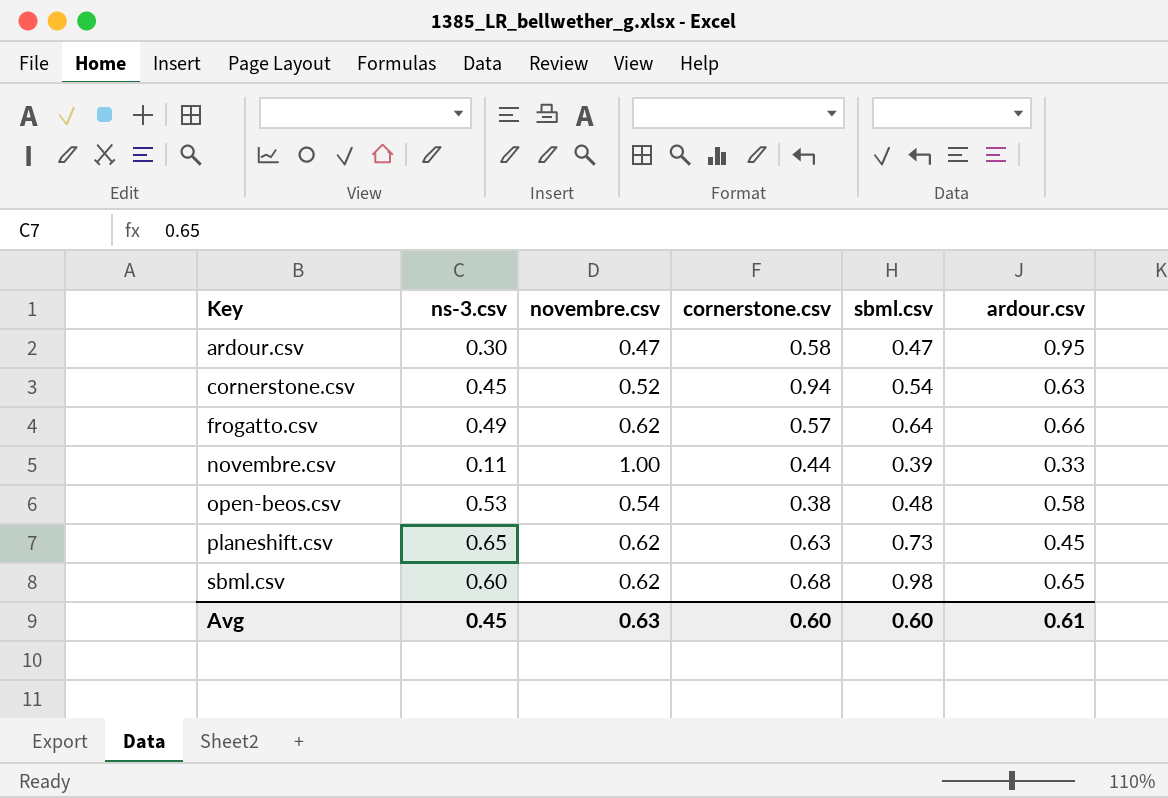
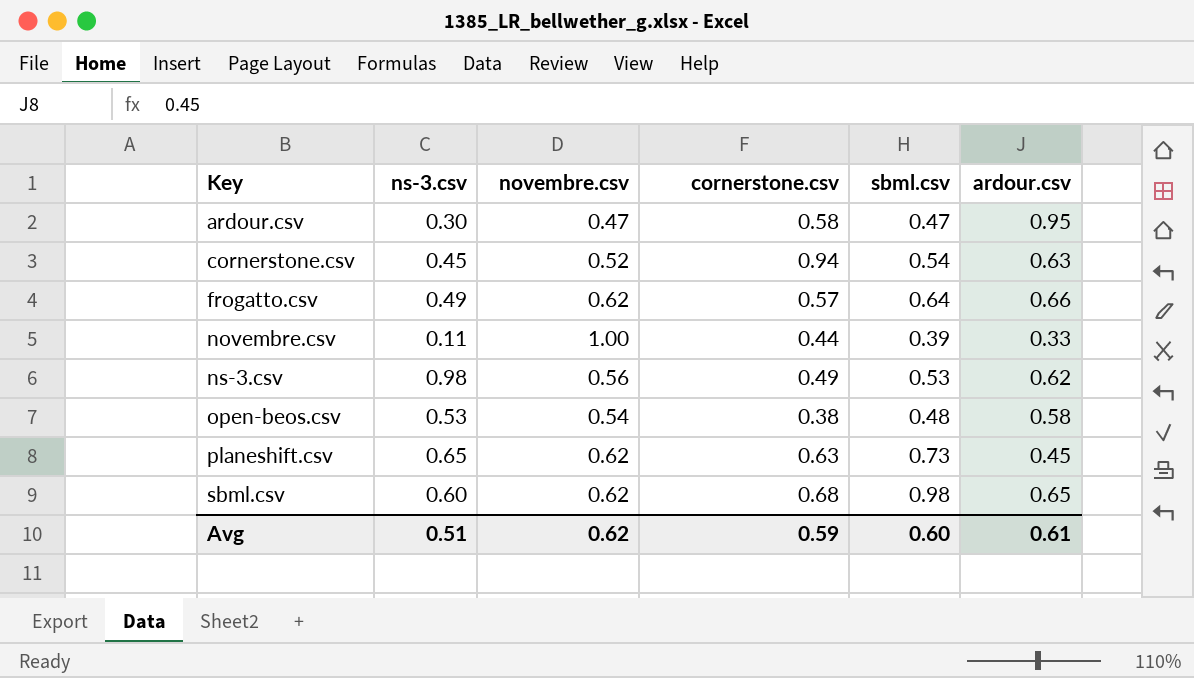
row ns-3.csv: none -> 0.98 | 0.56 | 0.49 | 0.53 | 0.62
Avg | ns-3.csv: 0.45 -> 0.51
Avg | novembre.csv: 0.63 -> 0.62
Avg | cornerstone.csv: 0.60 -> 0.59

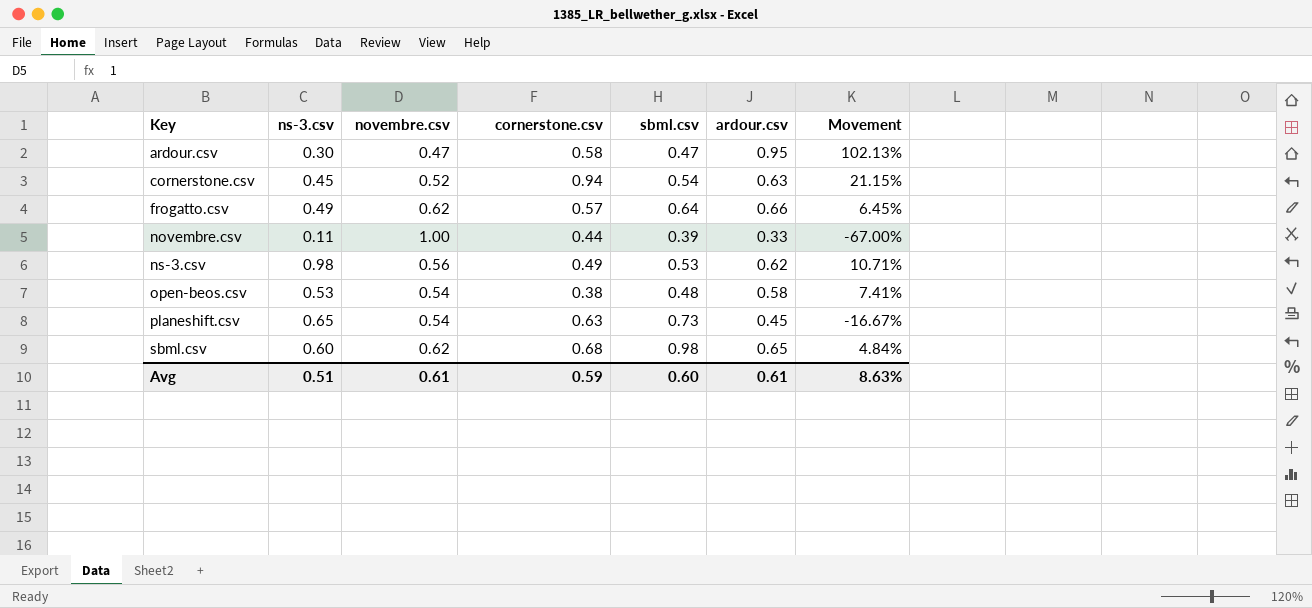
column Movement | formula: none -> ([ardour.csv] - [novembre.csv]) / [novembre.csv]
planeshift.csv | novembre.csv: 0.62 -> 0.54
Avg | novembre.csv: 0.62 -> 0.61

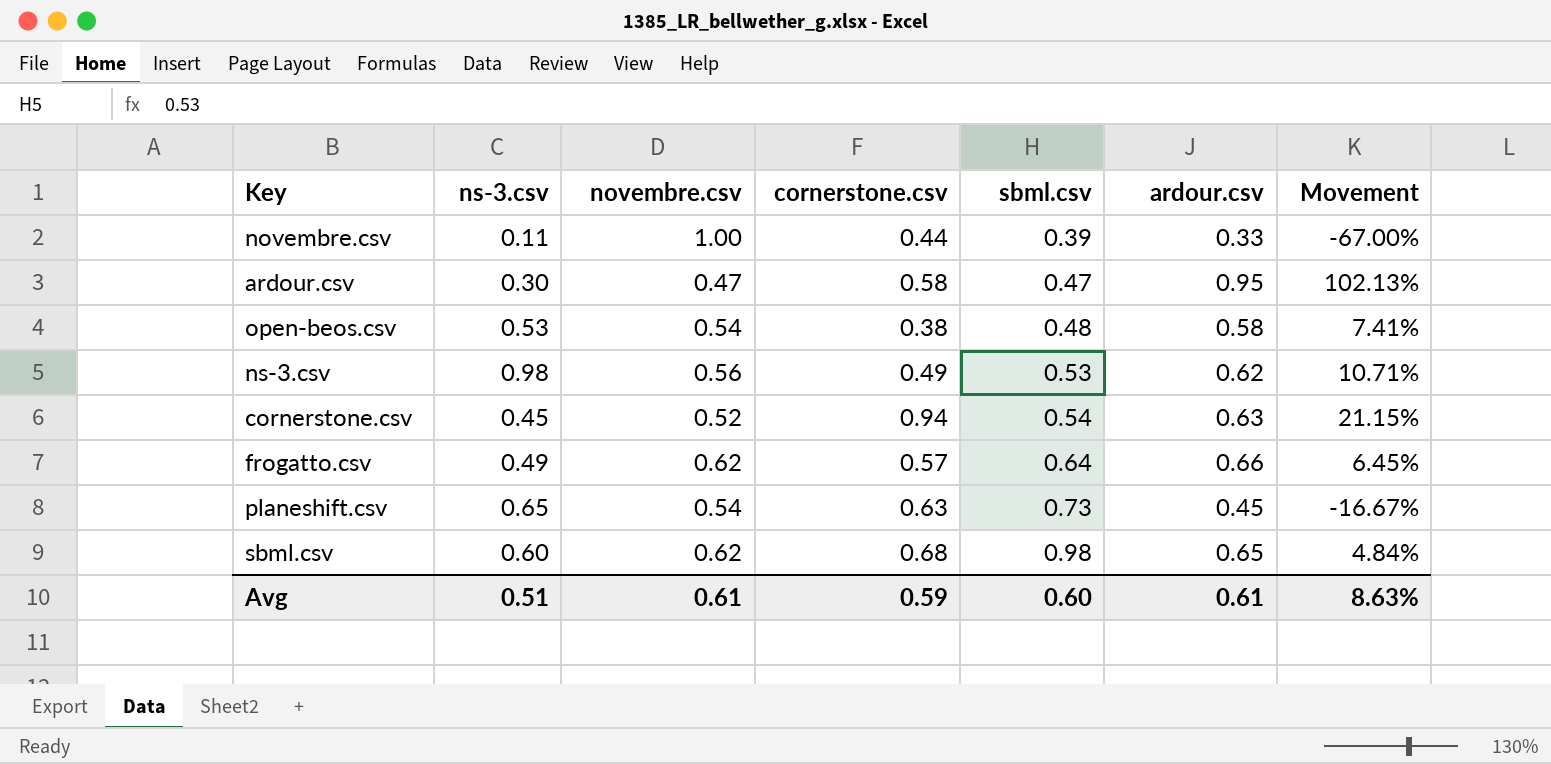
row order: Key ascending -> sbml.csv ascending

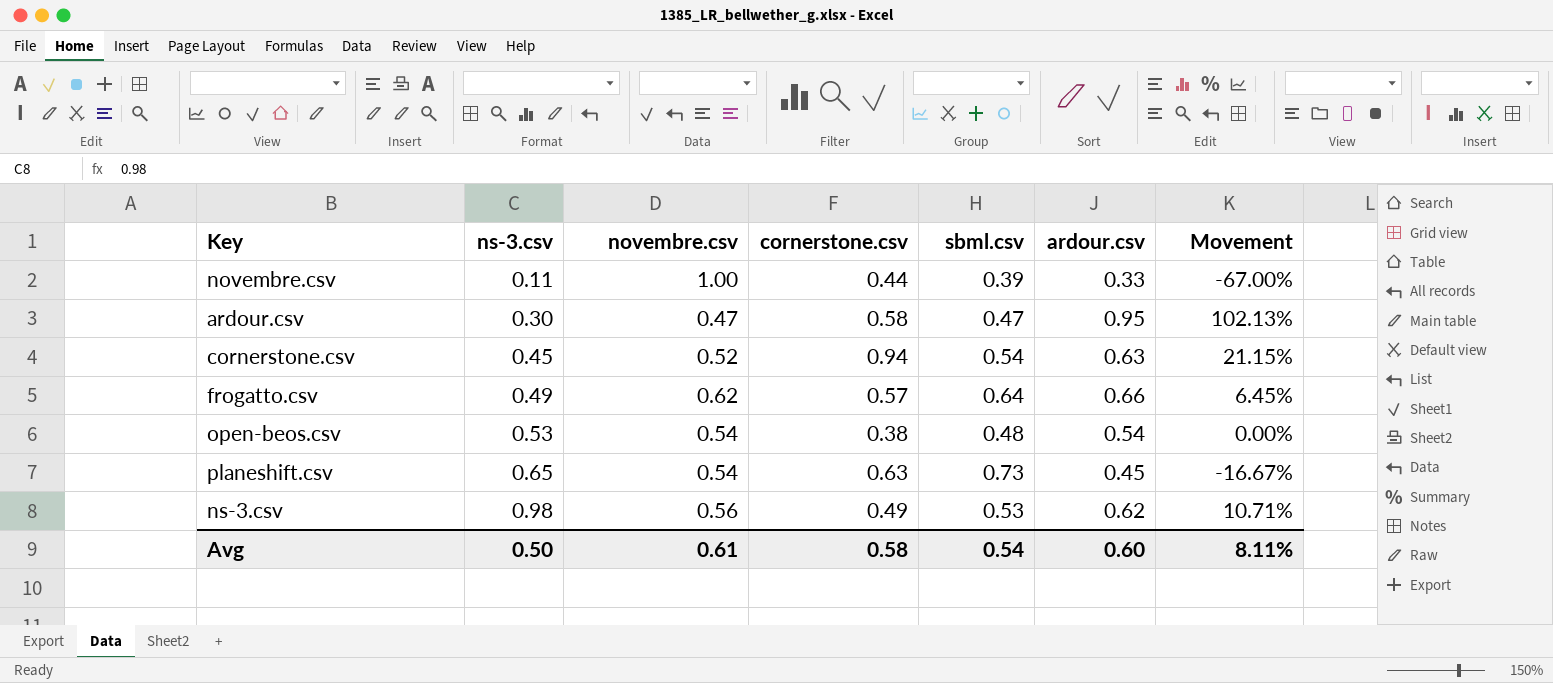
row order: sbml.csv ascending -> ns-3.csv ascending
row sbml.csv: 0.60 | 0.62 | 0.68 | 0.98 | 0.65 | 4.84% -> none
open-beos.csv | ardour.csv: 0.58 -> 0.54
open-beos.csv | Movement: 7.41% -> 0.00%
Avg | ns-3.csv: 0.51 -> 0.50
Avg | cornerstone.csv: 0.59 -> 0.58
Avg | sbml.csv: 0.60 -> 0.54
Avg | ardour.csv: 0.61 -> 0.60
Avg | Movement: 8.63% -> 8.11%

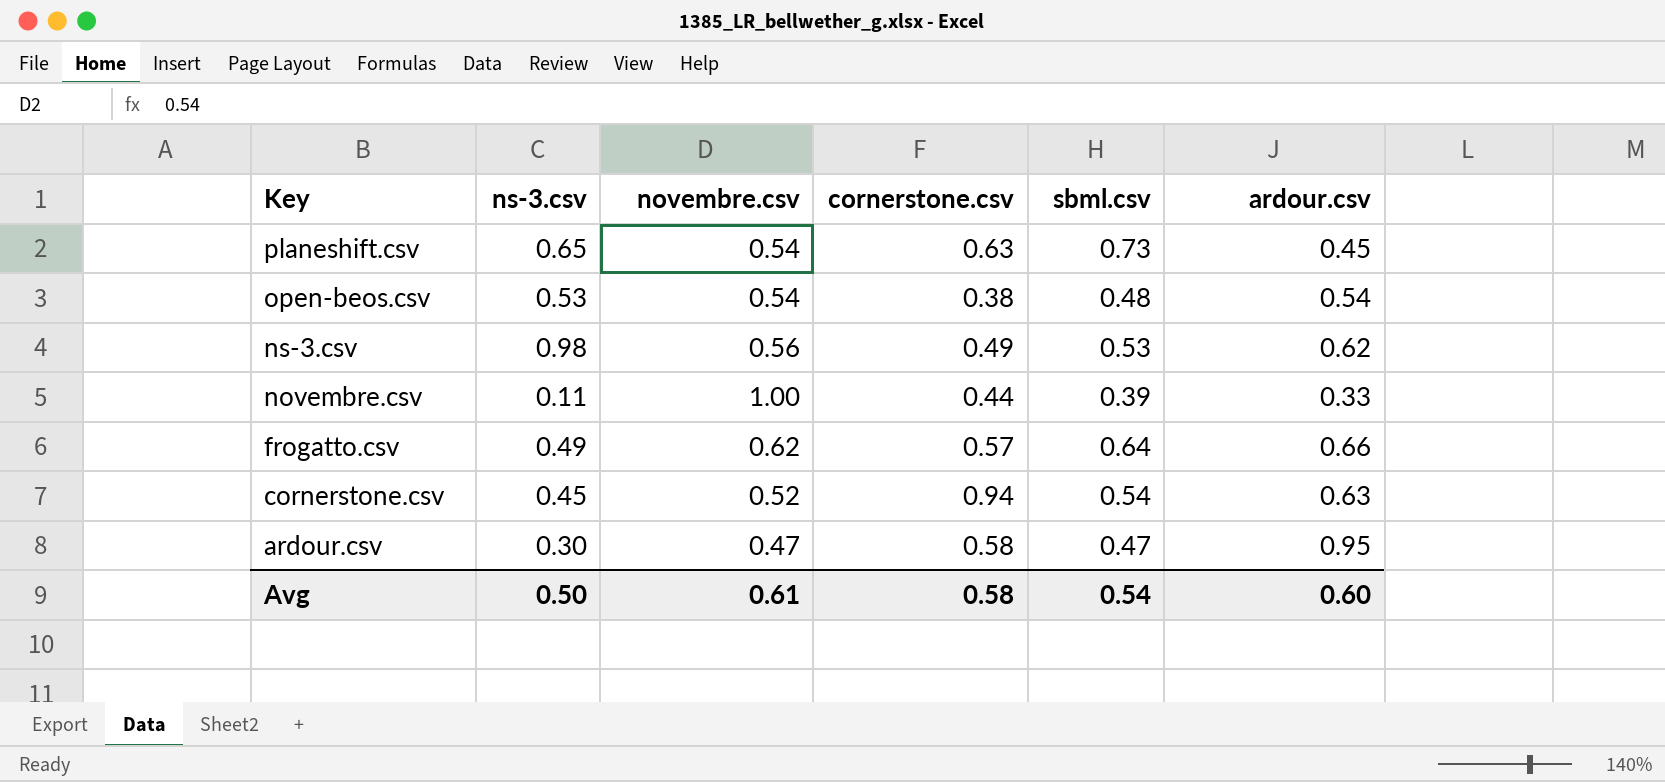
row order: ns-3.csv ascending -> Key descending
column Movement | formula: ([ardour.csv] - [novembre.csv]) / [novembre.csv] -> none

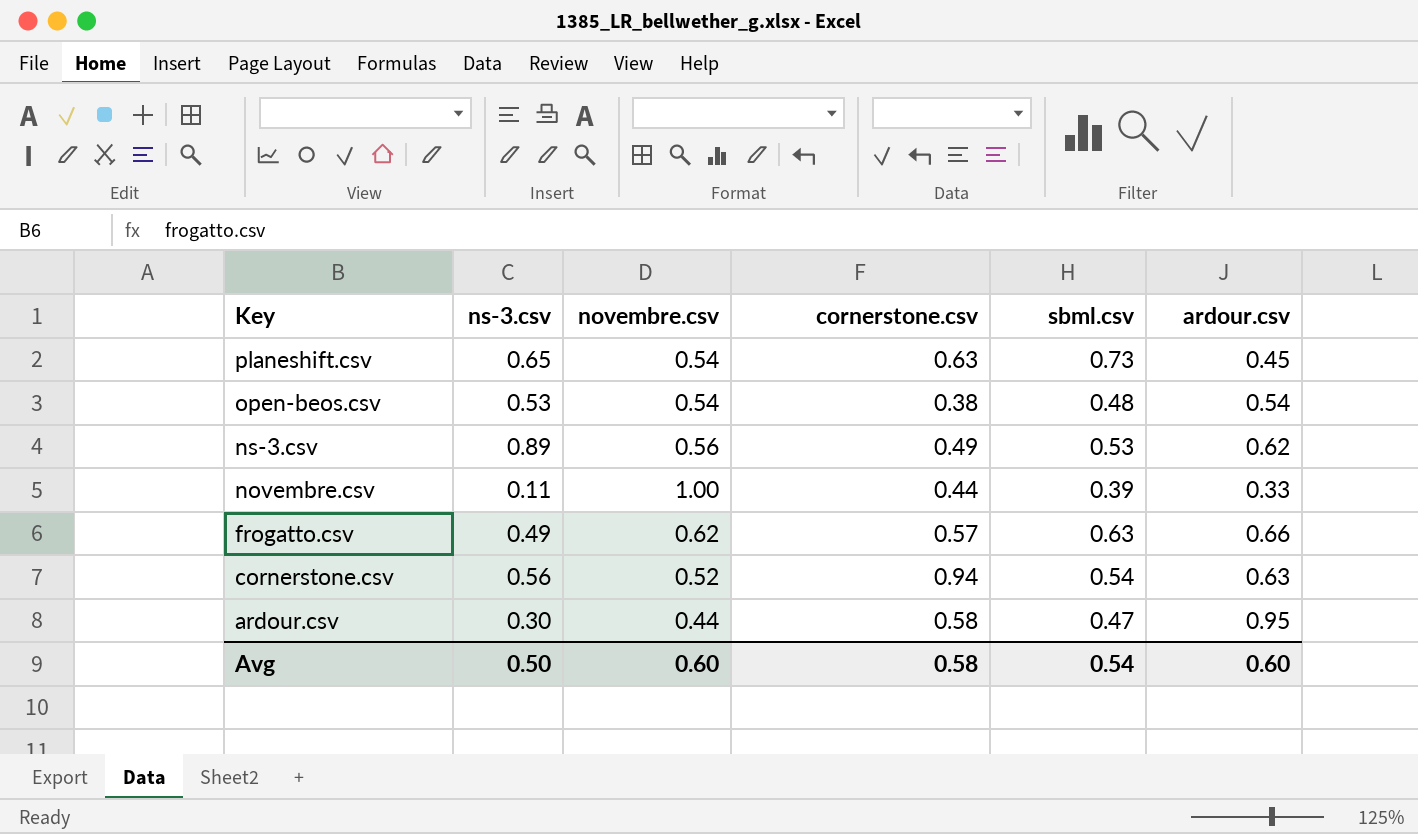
ns-3.csv | ns-3.csv: 0.98 -> 0.89
frogatto.csv | sbml.csv: 0.64 -> 0.63
cornerstone.csv | ns-3.csv: 0.45 -> 0.56
ardour.csv | novembre.csv: 0.47 -> 0.44
Avg | novembre.csv: 0.61 -> 0.60

